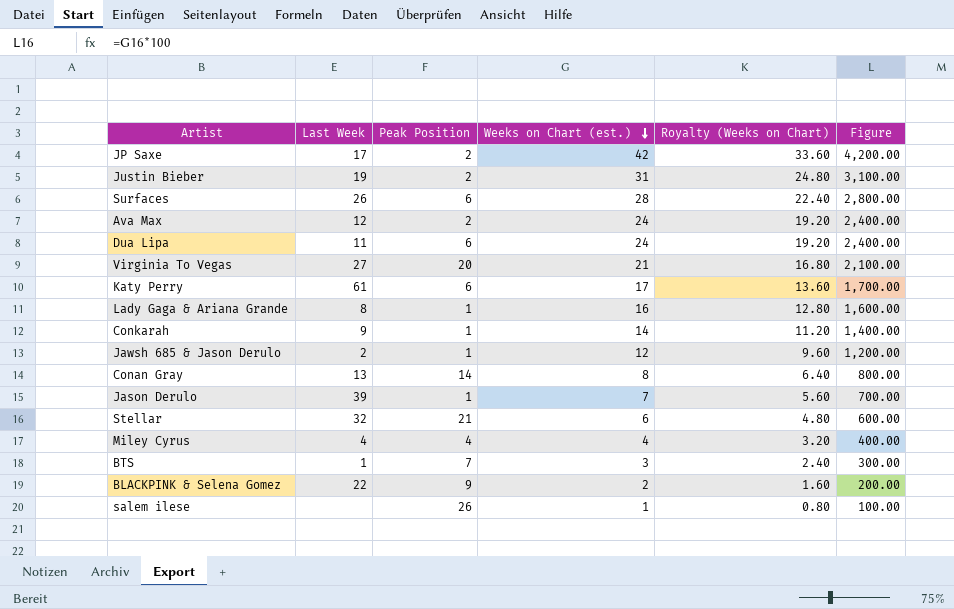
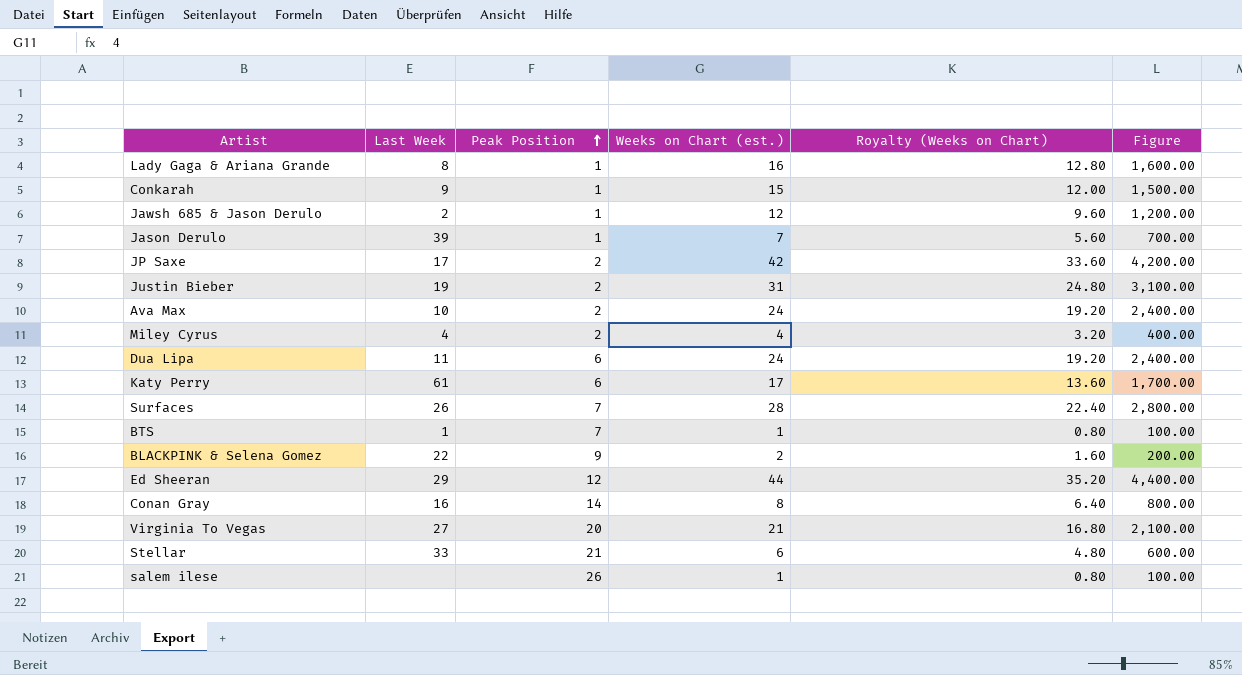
row order: Weeks on Chart (est.) descending -> Peak Position ascending
Conkarah | Weeks on Chart (est.): 14 -> 15
Conkarah | Royalty (Weeks on Chart): 11.20 -> 12.00
Conkarah | Figure: 1,400.00 -> 1,500.00
Ava Max | Last Week: 12 -> 10
Miley Cyrus | Peak Position: 4 -> 2
Surfaces | Peak Position: 6 -> 7
BTS | Weeks on Chart (est.): 3 -> 1
BTS | Royalty (Weeks on Chart): 2.40 -> 0.80
BTS | Figure: 300.00 -> 100.00
row Ed Sheeran: none -> 29 | 12 | 44 | 35.20 | 4,400.00
Conan Gray | Last Week: 13 -> 16
Stellar | Last Week: 32 -> 33

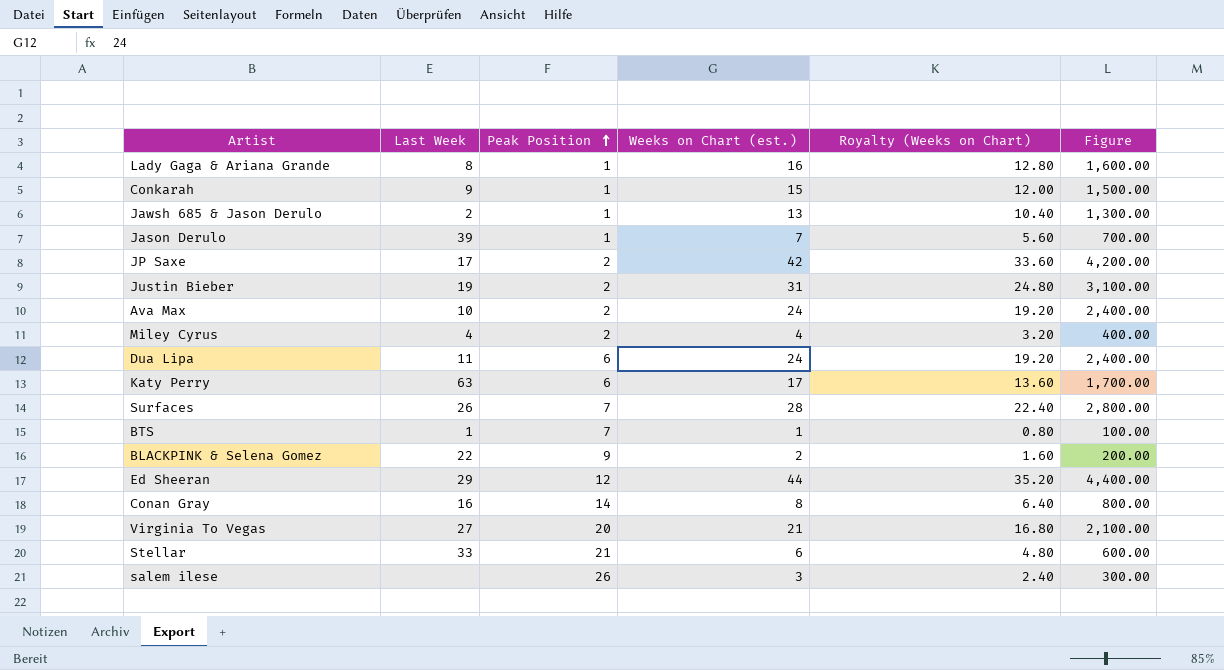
Jawsh 685 & Jason Derulo | Weeks on Chart (est.): 12 -> 13
Jawsh 685 & Jason Derulo | Royalty (Weeks on Chart): 9.60 -> 10.40
Jawsh 685 & Jason Derulo | Figure: 1,200.00 -> 1,300.00
Katy Perry | Last Week: 61 -> 63
salem ilese | Weeks on Chart (est.): 1 -> 3
salem ilese | Royalty (Weeks on Chart): 0.80 -> 2.40
salem ilese | Figure: 100.00 -> 300.00

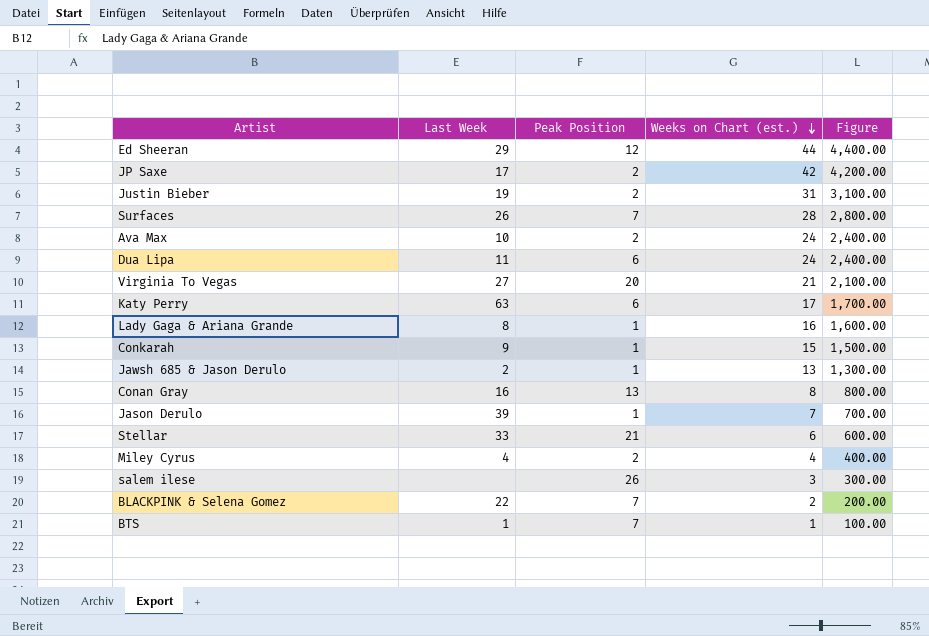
row order: Peak Position ascending -> Weeks on Chart (est.) descending
column Royalty (Weeks on Chart) | formula: [Weeks on Chart (est.)] * 0.8 -> none
Conan Gray | Peak Position: 14 -> 13
BLACKPINK & Selena Gomez | Peak Position: 9 -> 7

